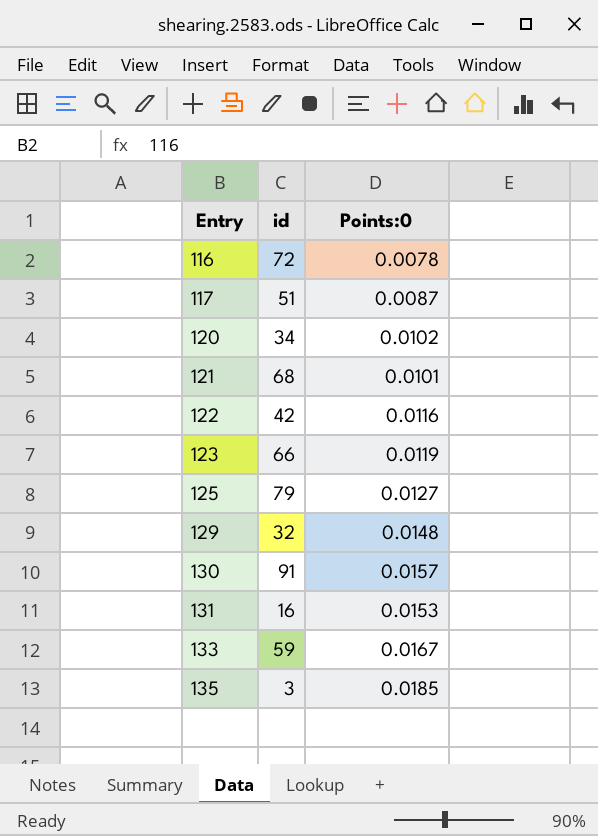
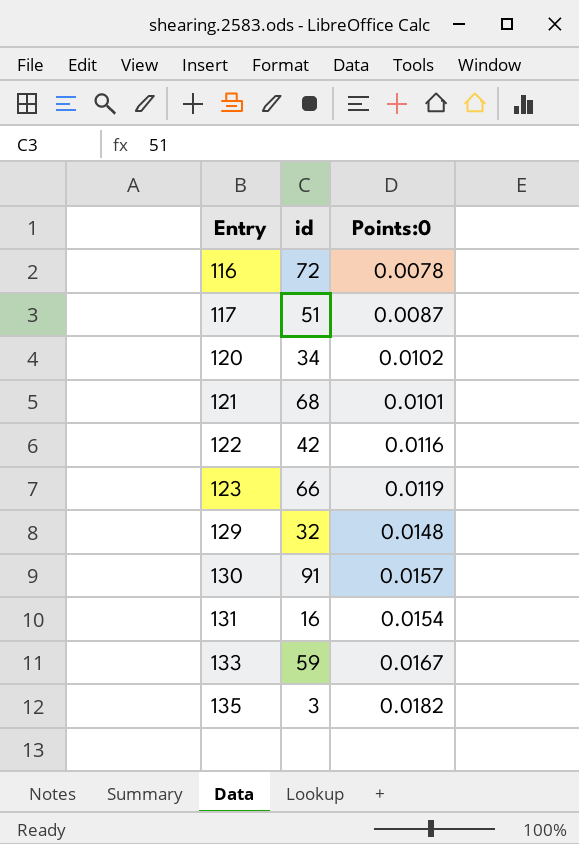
row 125: 79 | 0.0127 -> none
131 | Points:0: 0.0153 -> 0.0154
135 | Points:0: 0.0185 -> 0.0182

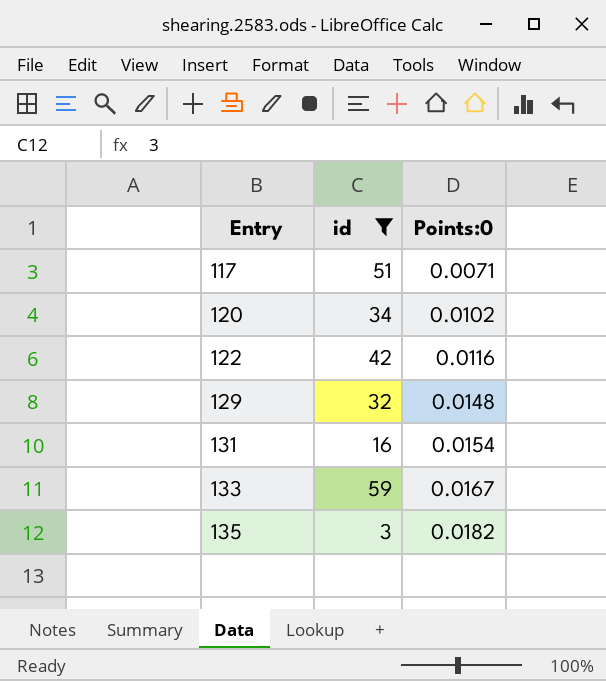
filter: none -> id <= 59
117 | Points:0: 0.0087 -> 0.0071

